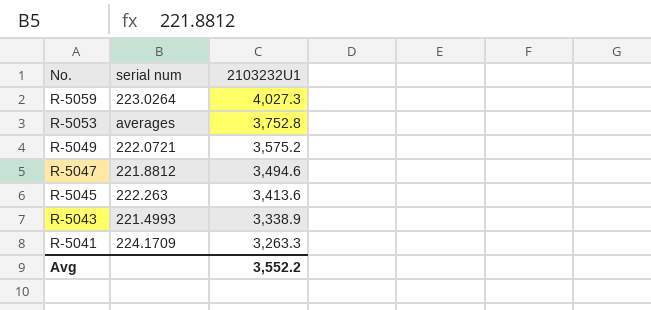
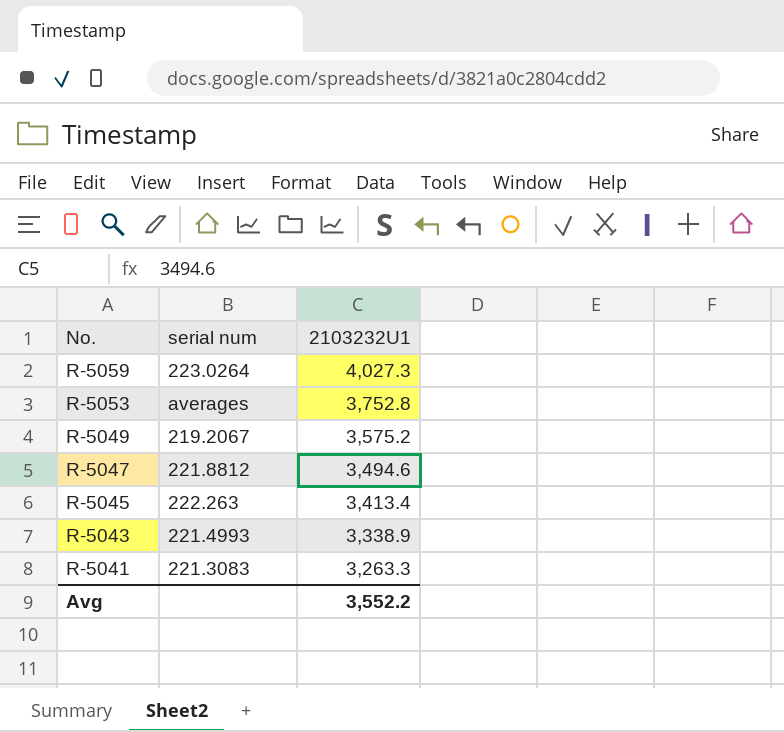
R-5049 | serial num: 222.0721 -> 219.2067
R-5045 | 2103232U1: 3,413.6 -> 3,413.4
R-5041 | serial num: 224.1709 -> 221.3083

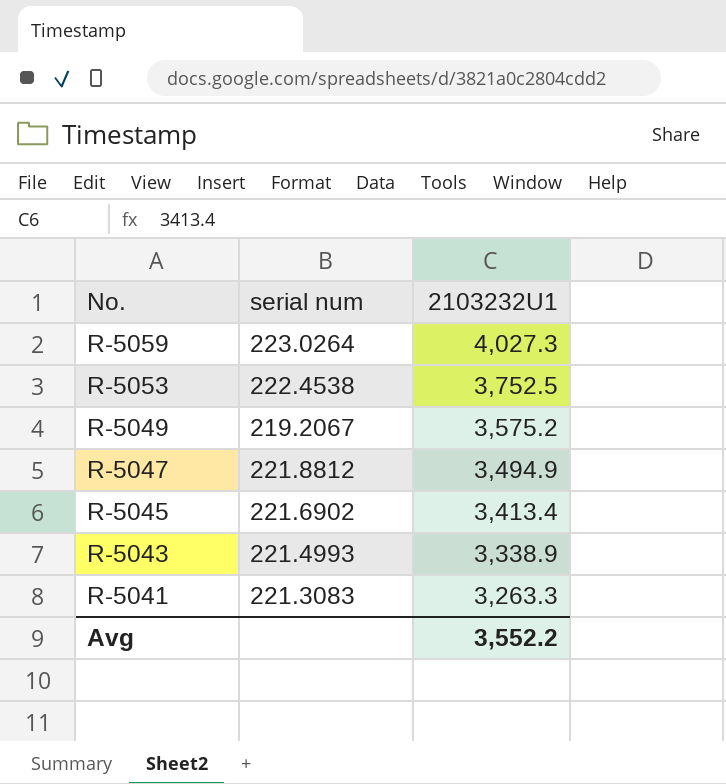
R-5053 | serial num: averages -> 222.4538
R-5053 | 2103232U1: 3,752.8 -> 3,752.5
R-5047 | 2103232U1: 3,494.6 -> 3,494.9
R-5045 | serial num: 222.263 -> 221.6902

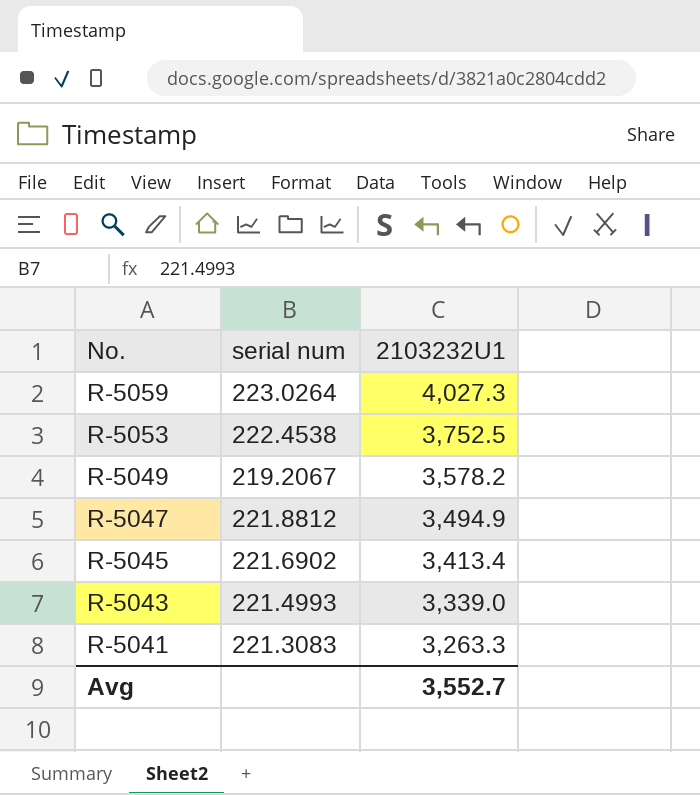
R-5049 | 2103232U1: 3,575.2 -> 3,578.2
R-5043 | 2103232U1: 3,338.9 -> 3,339.0
Avg | 2103232U1: 3,552.2 -> 3,552.7

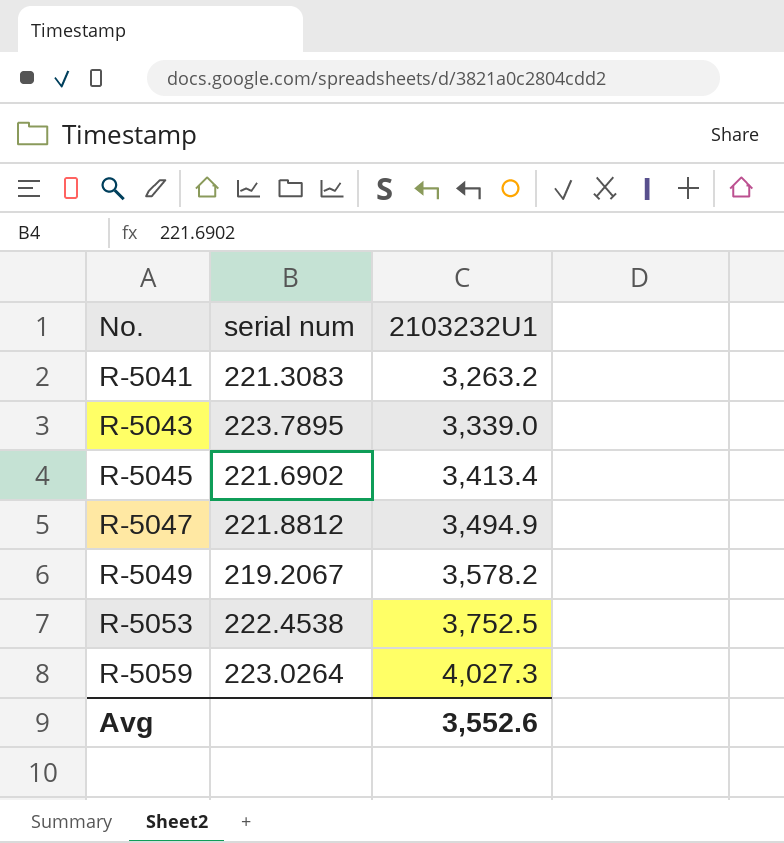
row order: No. descending -> No. ascending
R-5041 | 2103232U1: 3,263.3 -> 3,263.2
R-5043 | serial num: 221.4993 -> 223.7895
Avg | 2103232U1: 3,552.7 -> 3,552.6

